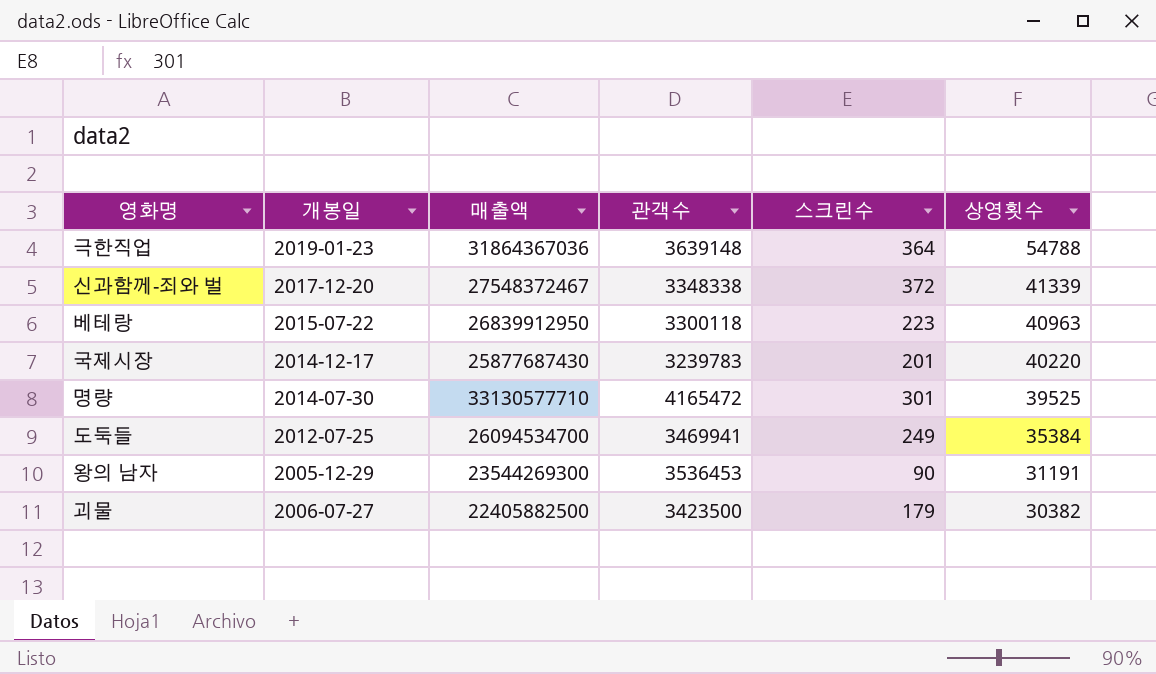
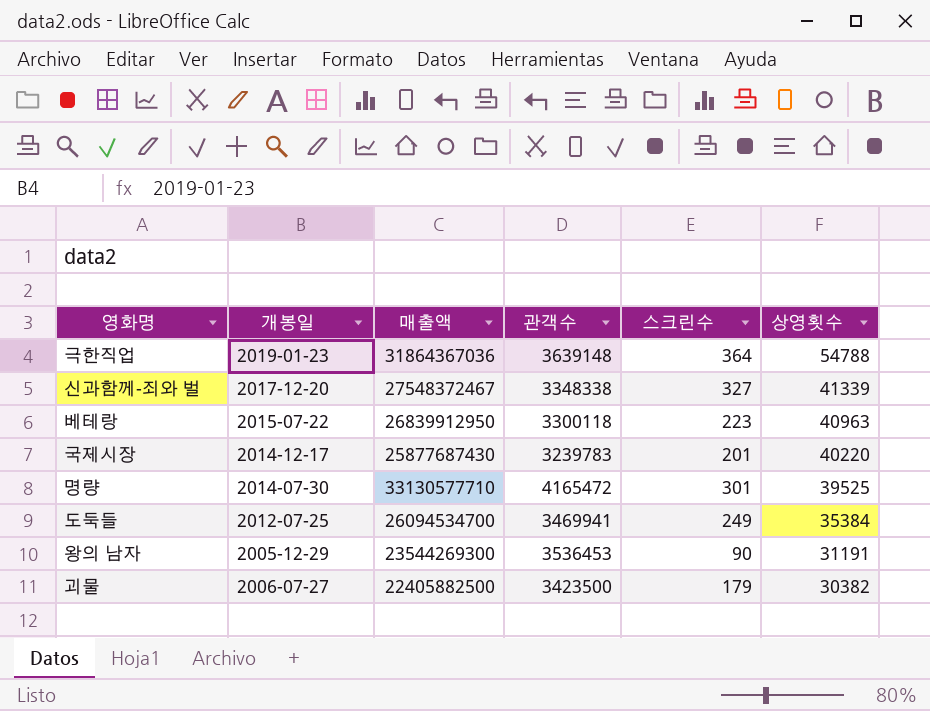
신과함께-죄와 벌 | 스크린수: 372 -> 327

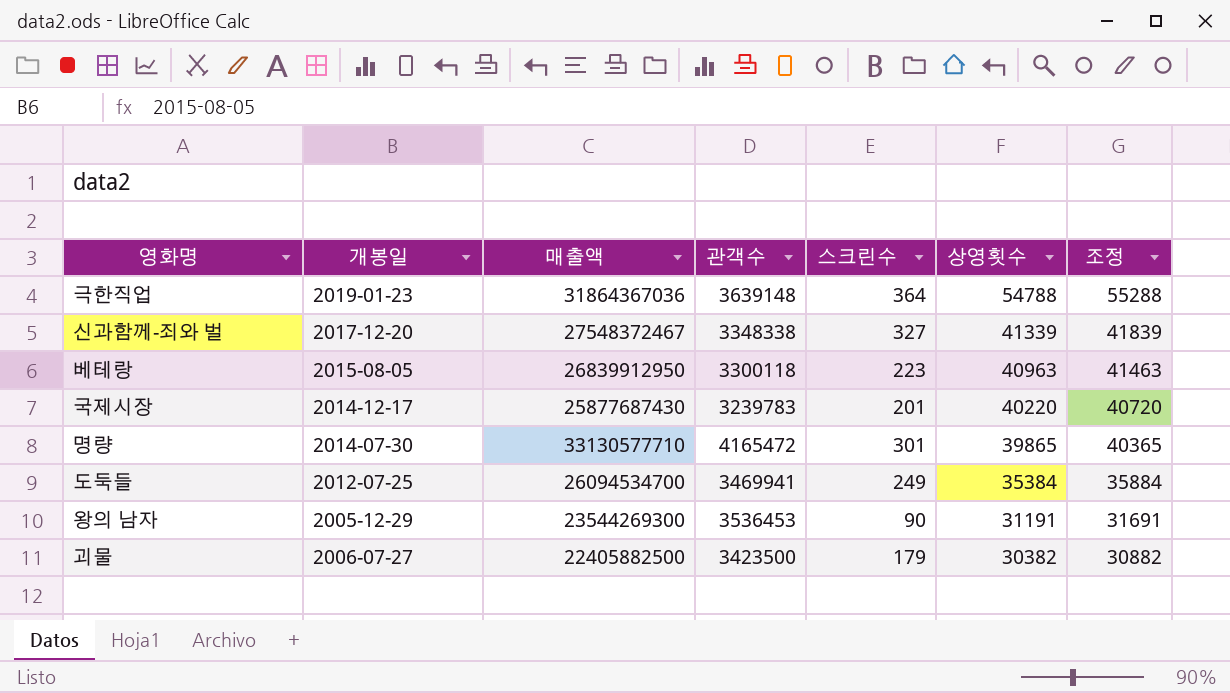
column 조정 | formula: none -> [상영횟수] + 500
베테랑 | 개봉일: 2015-07-22 -> 2015-08-05
명량 | 상영횟수: 39525 -> 39865

